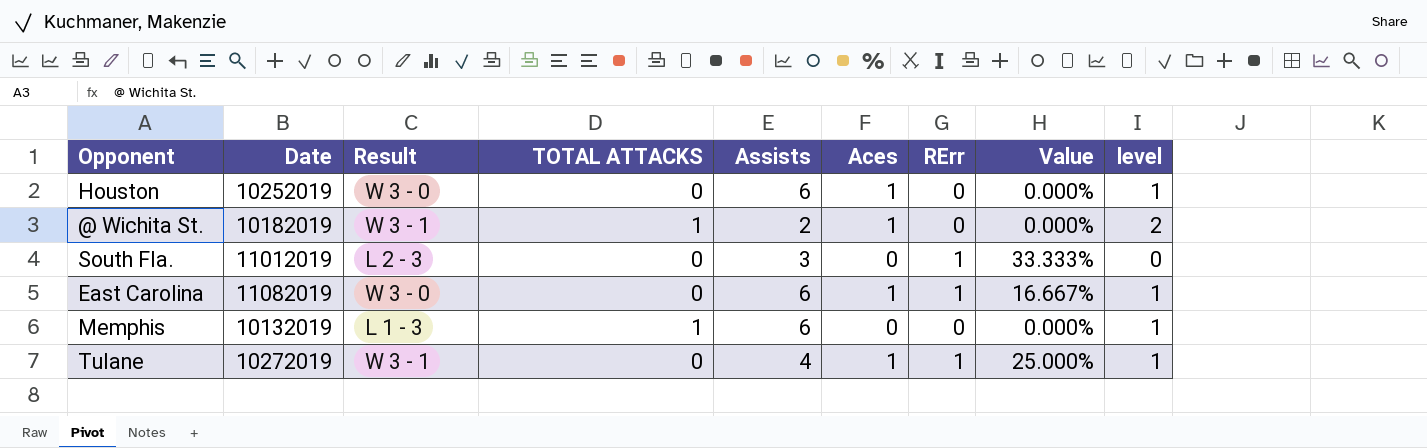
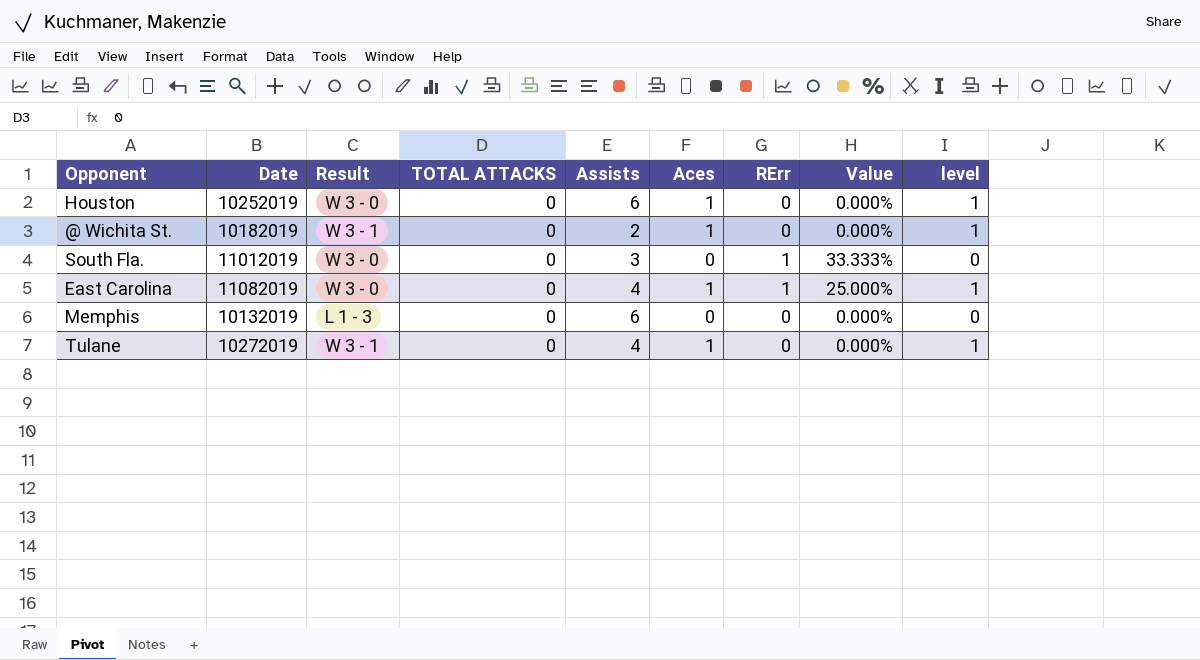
@ Wichita St. | TOTAL ATTACKS: 1 -> 0
@ Wichita St. | level: 2 -> 1
South Fla. | Result: L 2 - 3 -> W 3 - 0
East Carolina | Assists: 6 -> 4
East Carolina | Value: 16.667% -> 25.000%
Memphis | TOTAL ATTACKS: 1 -> 0
Memphis | level: 1 -> 0
Tulane | RErr: 1 -> 0
Tulane | Value: 25.000% -> 0.000%

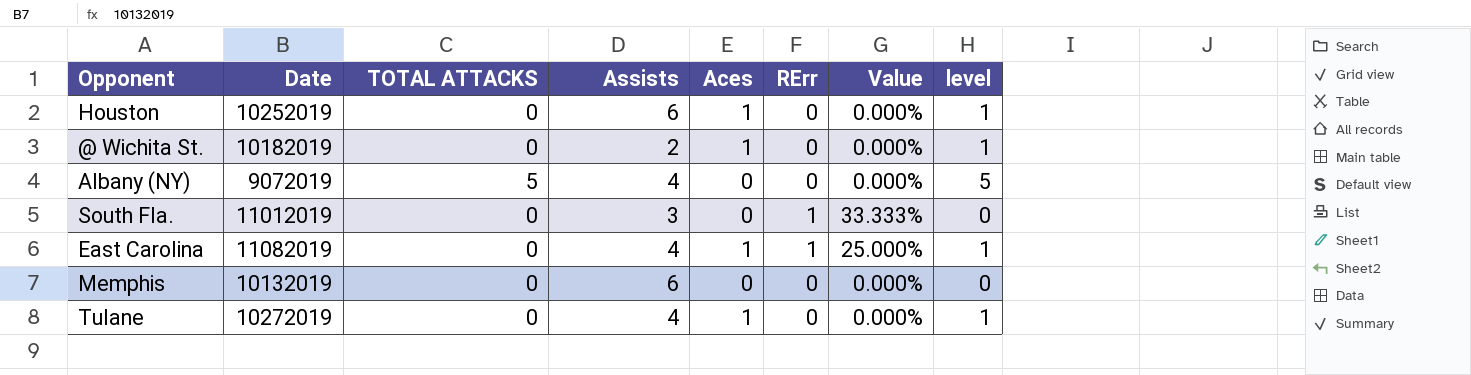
column Result | position: 3 -> none
row Albany (NY): none -> 9072019 | 5 | 4 | 0 | 0 | 0.000% | 5

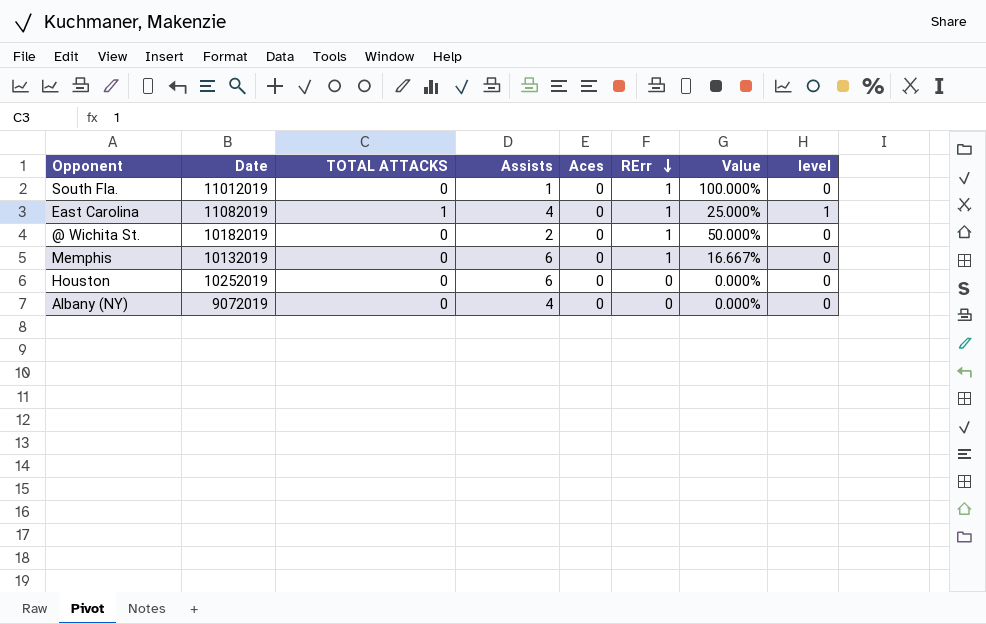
row order: none -> RErr descending
row Tulane: 10272019 | 0 | 4 | 1 | 0 | 0.000% | 1 -> none
South Fla. | Assists: 3 -> 1
South Fla. | Value: 33.333% -> 100.000%
East Carolina | TOTAL ATTACKS: 0 -> 1
East Carolina | Aces: 1 -> 0
@ Wichita St. | Aces: 1 -> 0
@ Wichita St. | RErr: 0 -> 1
@ Wichita St. | Value: 0.000% -> 50.000%
@ Wichita St. | level: 1 -> 0
Memphis | RErr: 0 -> 1
Memphis | Value: 0.000% -> 16.667%
Houston | Aces: 1 -> 0
Houston | level: 1 -> 0
Albany (NY) | TOTAL ATTACKS: 5 -> 0
Albany (NY) | level: 5 -> 0

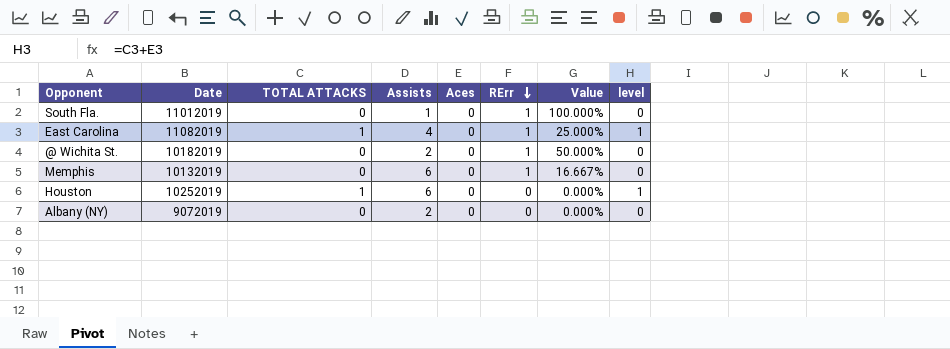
Houston | TOTAL ATTACKS: 0 -> 1
Houston | level: 0 -> 1
Albany (NY) | Assists: 4 -> 2

